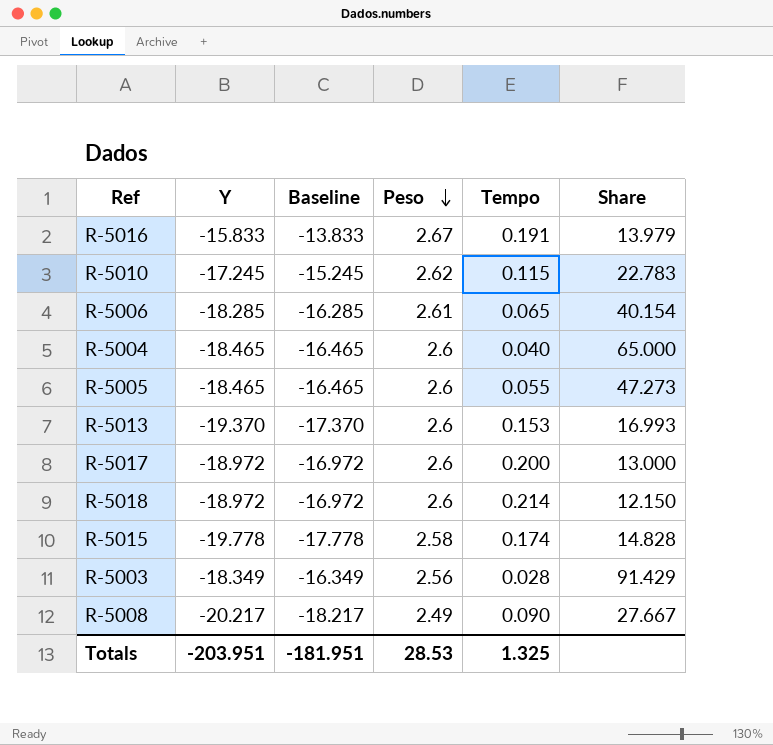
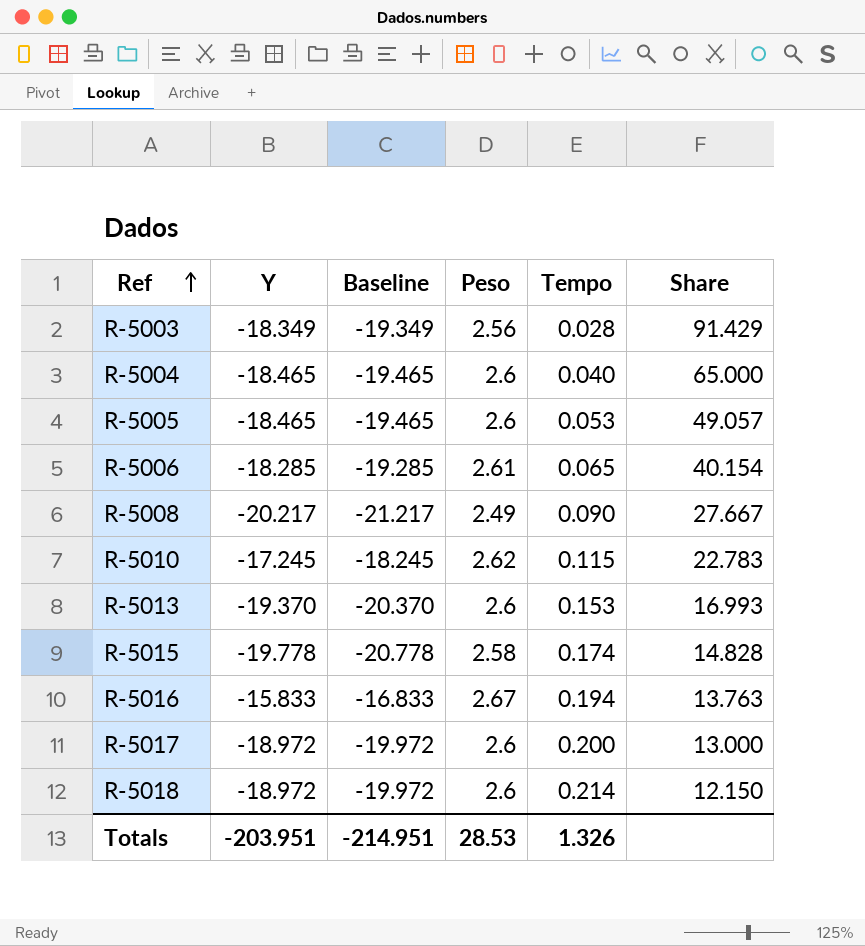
row order: Peso descending -> Ref ascending
column Baseline | formula: [Y] + 2 -> [Y] - 1
R-5005 | Tempo: 0.055 -> 0.053
R-5005 | Share: 47.273 -> 49.057
R-5016 | Tempo: 0.191 -> 0.194
R-5016 | Share: 13.979 -> 13.763
Totals | Baseline: -181.951 -> -214.951
Totals | Tempo: 1.325 -> 1.326

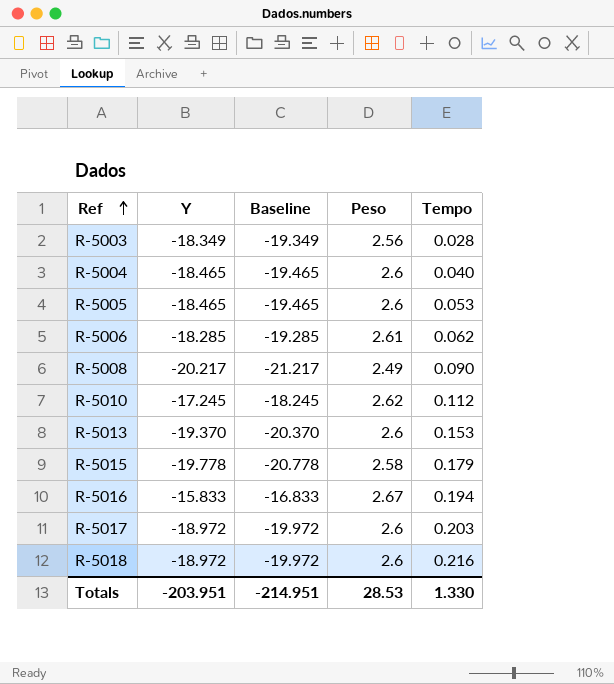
column Share | formula: [Peso] / [Tempo] -> none
R-5006 | Tempo: 0.065 -> 0.062
R-5010 | Tempo: 0.115 -> 0.112
R-5015 | Tempo: 0.174 -> 0.179
R-5017 | Tempo: 0.200 -> 0.203
R-5018 | Tempo: 0.214 -> 0.216
Totals | Tempo: 1.326 -> 1.330

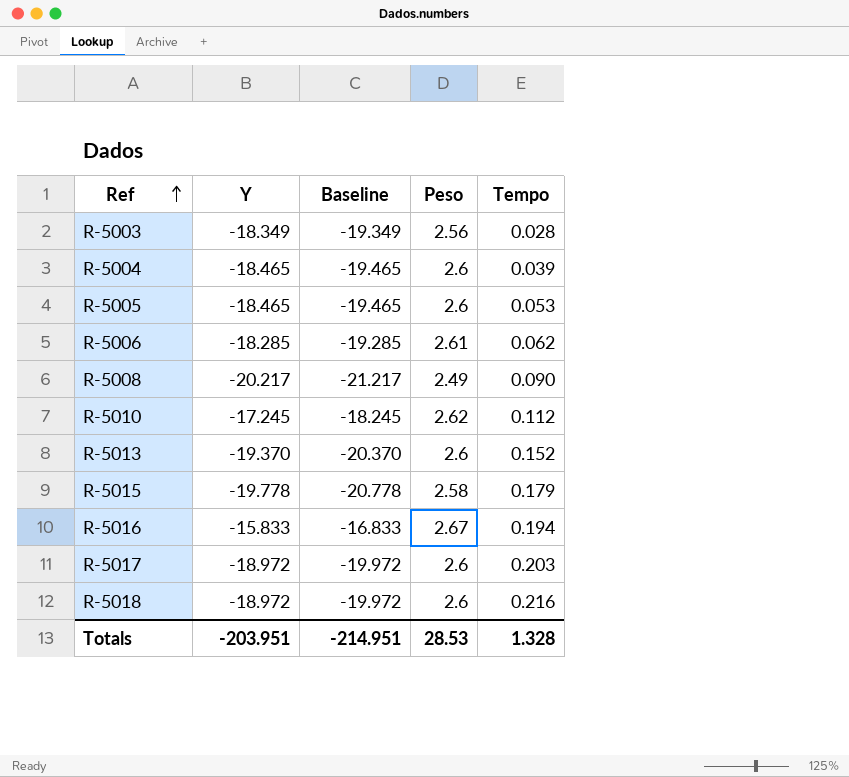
R-5004 | Tempo: 0.040 -> 0.039
R-5013 | Tempo: 0.153 -> 0.152
Totals | Tempo: 1.330 -> 1.328

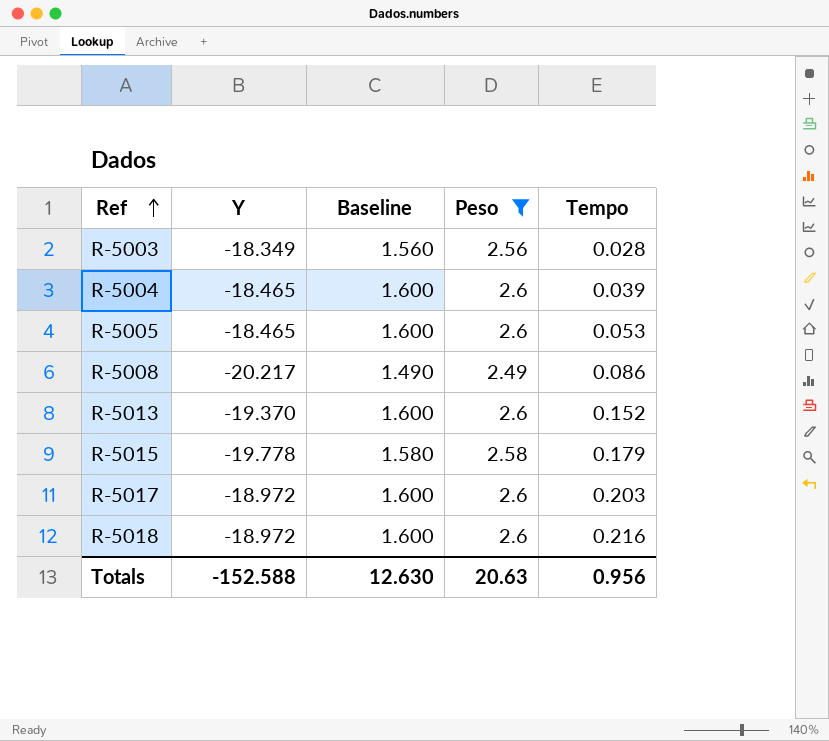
filter: none -> Peso <= 2.6
column Baseline | formula: [Y] - 1 -> [Peso] - 1
R-5008 | Tempo: 0.090 -> 0.086
Totals | Y: -203.951 -> -152.588
Totals | Baseline: -214.951 -> 12.630
Totals | Peso: 28.53 -> 20.63
Totals | Tempo: 1.328 -> 0.956

